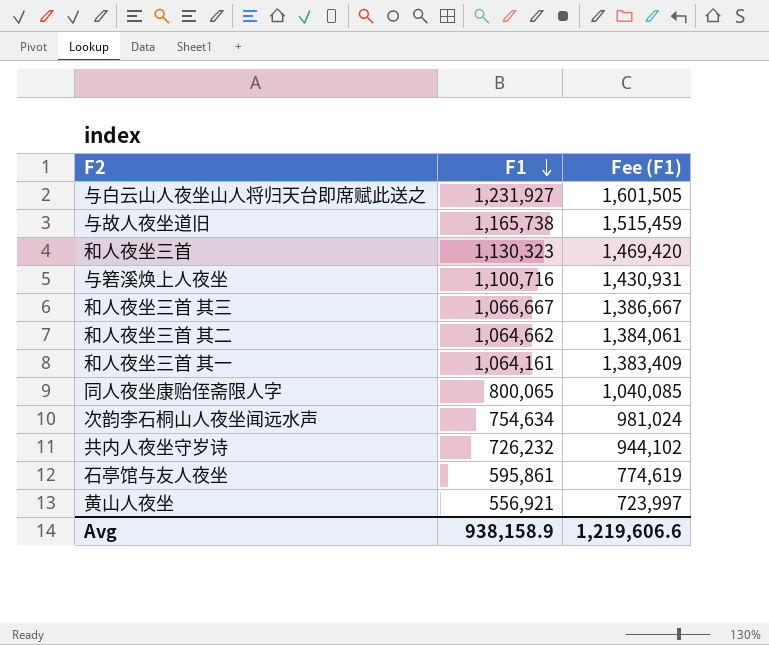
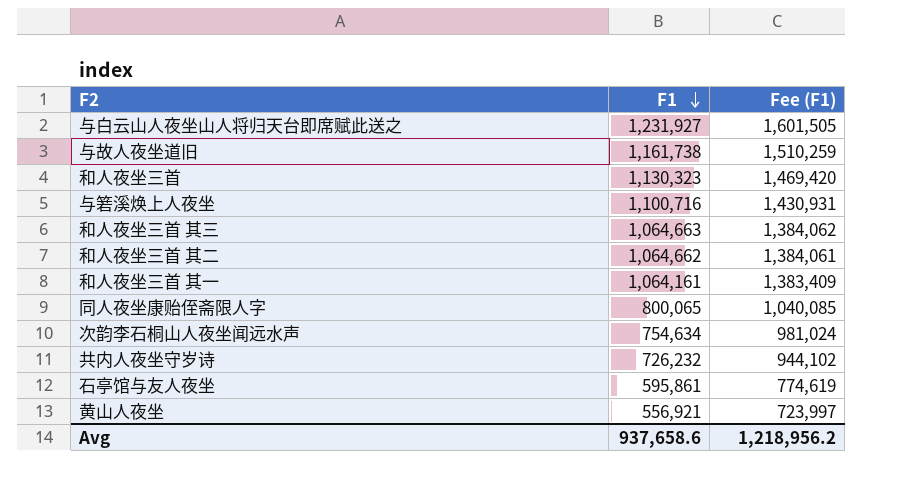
与故人夜坐道旧 | F1: 1,165,738 -> 1,161,738
与故人夜坐道旧 | Fee (F1): 1,515,459 -> 1,510,259
和人夜坐三首 其三 | F1: 1,066,667 -> 1,064,663
和人夜坐三首 其三 | Fee (F1): 1,386,667 -> 1,384,062
Avg | F1: 938,158.9 -> 937,658.6
Avg | Fee (F1): 1,219,606.6 -> 1,218,956.2

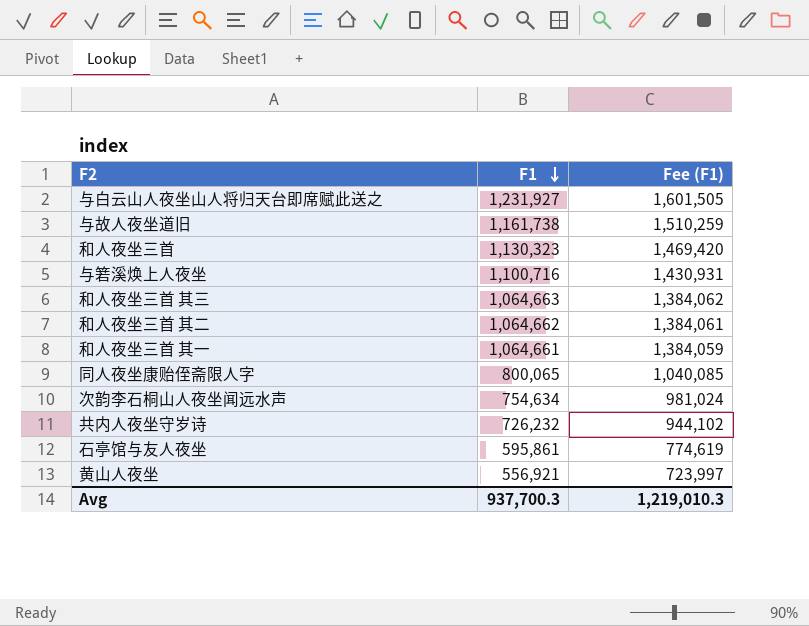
和人夜坐三首 其一 | F1: 1,064,161 -> 1,064,661
和人夜坐三首 其一 | Fee (F1): 1,383,409 -> 1,384,059
Avg | F1: 937,658.6 -> 937,700.3
Avg | Fee (F1): 1,218,956.2 -> 1,219,010.3

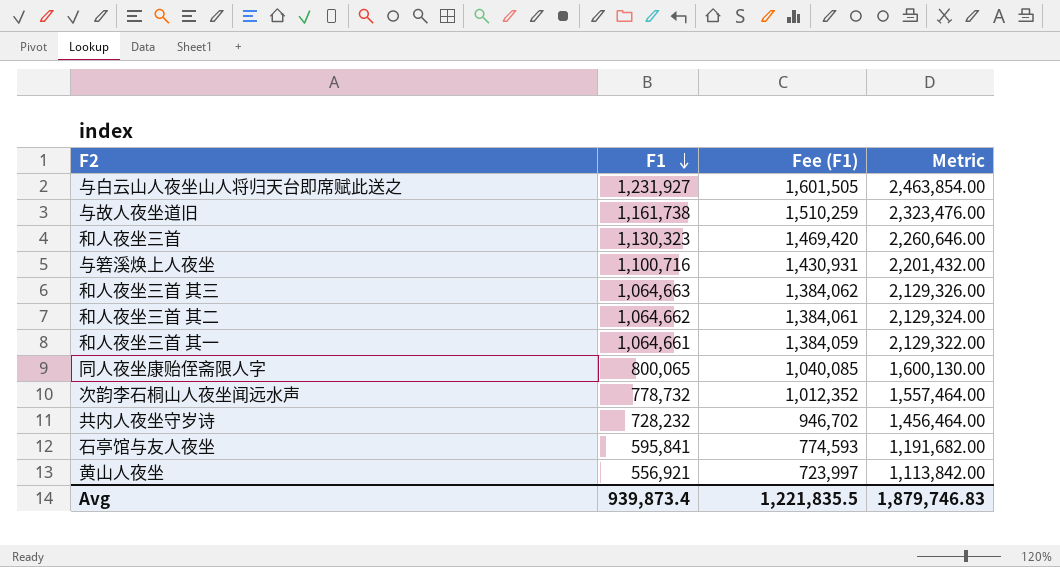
column Metric | formula: none -> [F1] * 2
次韵李石桐山人夜坐闻远水声 | F1: 754,634 -> 778,732
次韵李石桐山人夜坐闻远水声 | Fee (F1): 981,024 -> 1,012,352
共内人夜坐守岁诗 | F1: 726,232 -> 728,232
共内人夜坐守岁诗 | Fee (F1): 944,102 -> 946,702
石亭馆与友人夜坐 | F1: 595,861 -> 595,841
石亭馆与友人夜坐 | Fee (F1): 774,619 -> 774,593
Avg | F1: 937,700.3 -> 939,873.4
Avg | Fee (F1): 1,219,010.3 -> 1,221,835.5

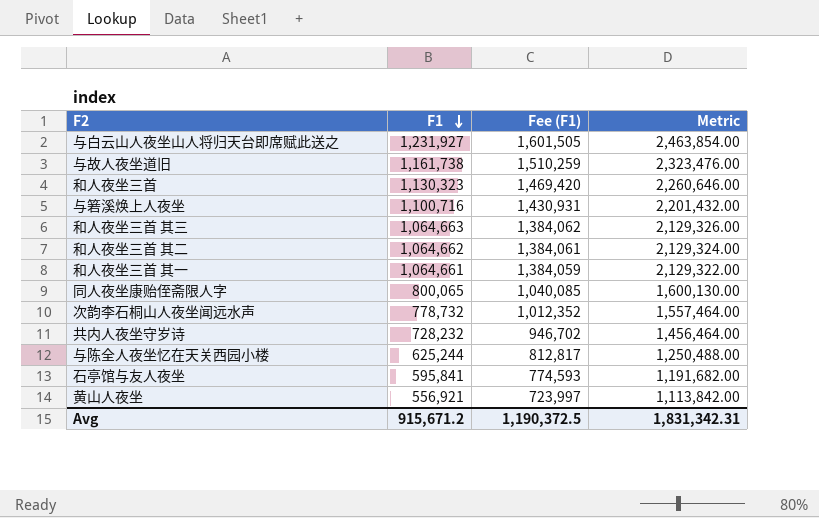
row 与陈全人夜坐忆在天关西园小楼: none -> 625,244 | 812,817 | 1,250,488.00
Avg | F1: 939,873.4 -> 915,671.2
Avg | Fee (F1): 1,221,835.5 -> 1,190,372.5
Avg | Metric: 1,879,746.83 -> 1,831,342.31

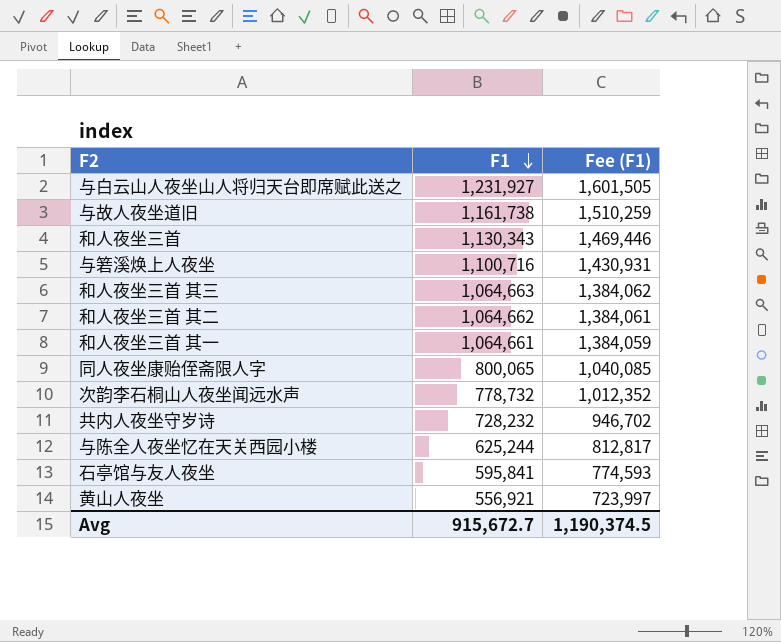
column Metric | formula: [F1] * 2 -> none
和人夜坐三首 | F1: 1,130,323 -> 1,130,343
和人夜坐三首 | Fee (F1): 1,469,420 -> 1,469,446
Avg | F1: 915,671.2 -> 915,672.7
Avg | Fee (F1): 1,190,372.5 -> 1,190,374.5

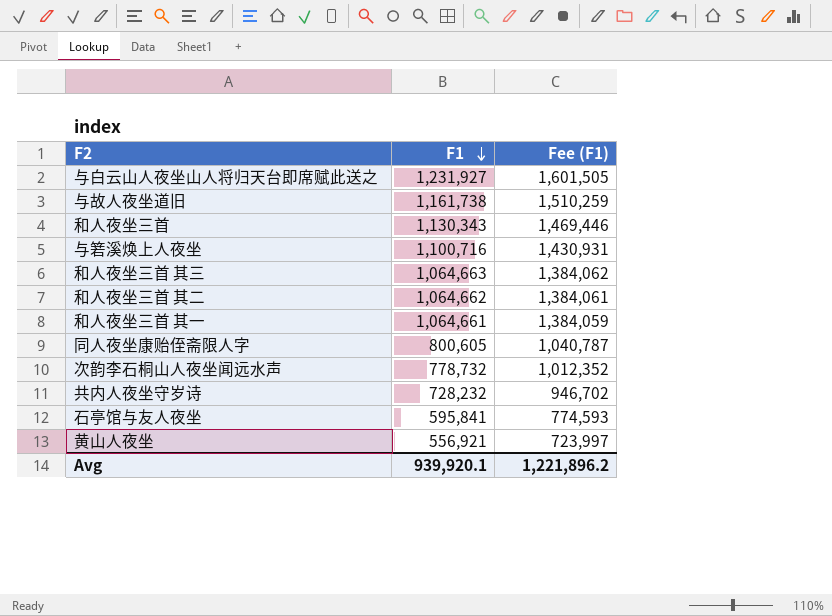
row 与陈全人夜坐忆在天关西园小楼: 625,244 | 812,817 -> none
同人夜坐康贻侄斋限人字 | F1: 800,065 -> 800,605
同人夜坐康贻侄斋限人字 | Fee (F1): 1,040,085 -> 1,040,787
Avg | F1: 915,672.7 -> 939,920.1
Avg | Fee (F1): 1,190,374.5 -> 1,221,896.2

